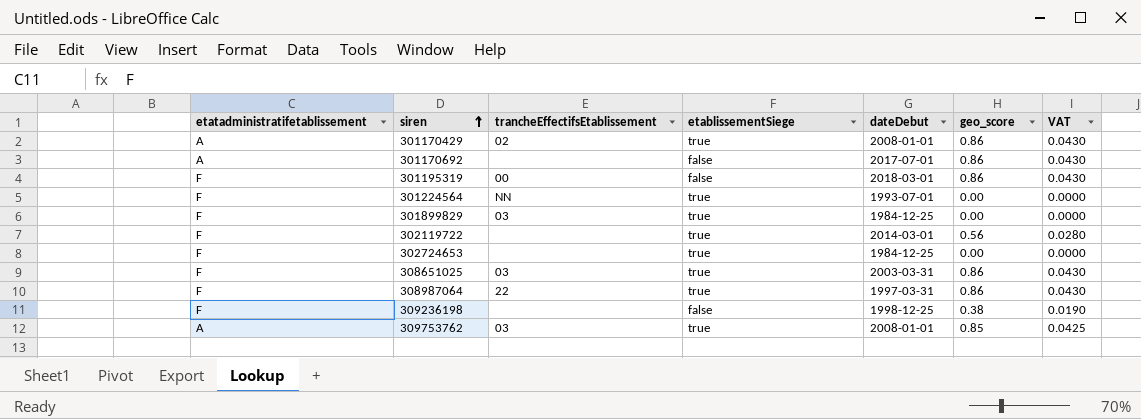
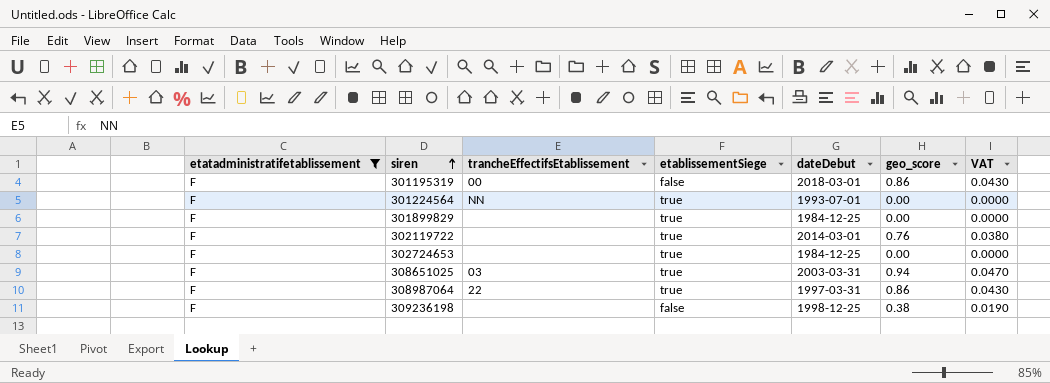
filter: none -> etatadministratifetablissement = F
301899829 | trancheEffectifsEtablissement: 03 -> none
302119722 | geo_score: 0.56 -> 0.76
302119722 | VAT: 0.0280 -> 0.0380
308651025 | geo_score: 0.86 -> 0.94
308651025 | VAT: 0.0430 -> 0.0470

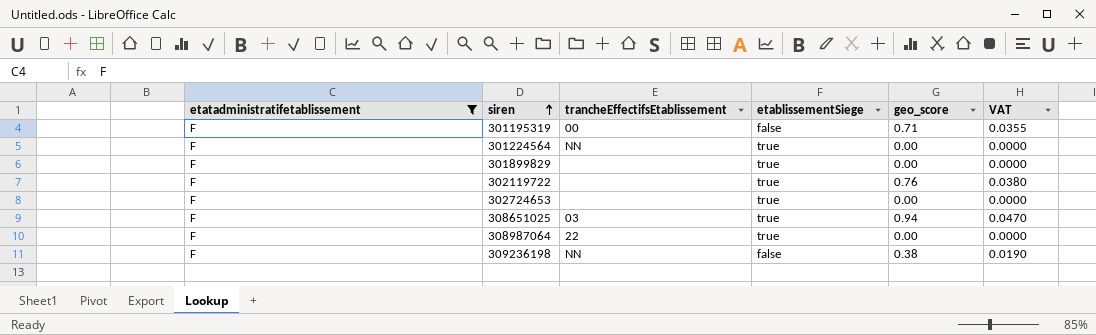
column dateDebut | position: 5 -> none
301195319 | geo_score: 0.86 -> 0.71
301195319 | VAT: 0.0430 -> 0.0355
308987064 | geo_score: 0.86 -> 0.00
308987064 | VAT: 0.0430 -> 0.0000
309236198 | trancheEffectifsEtablissement: none -> NN

